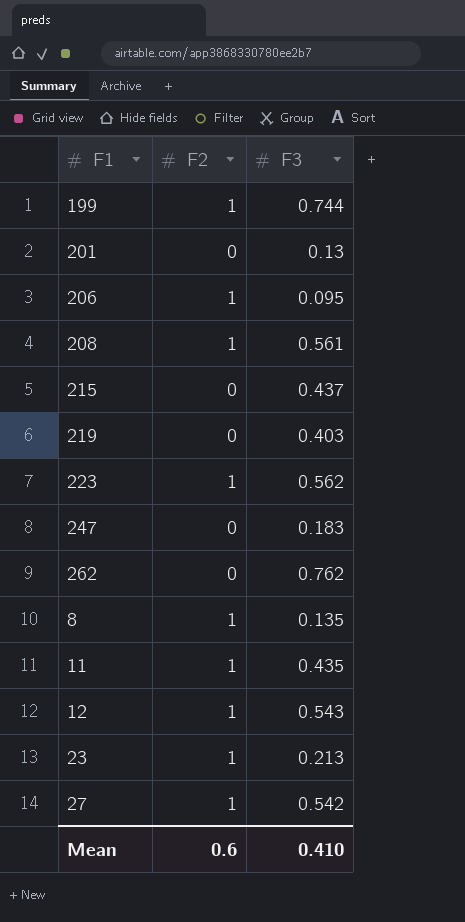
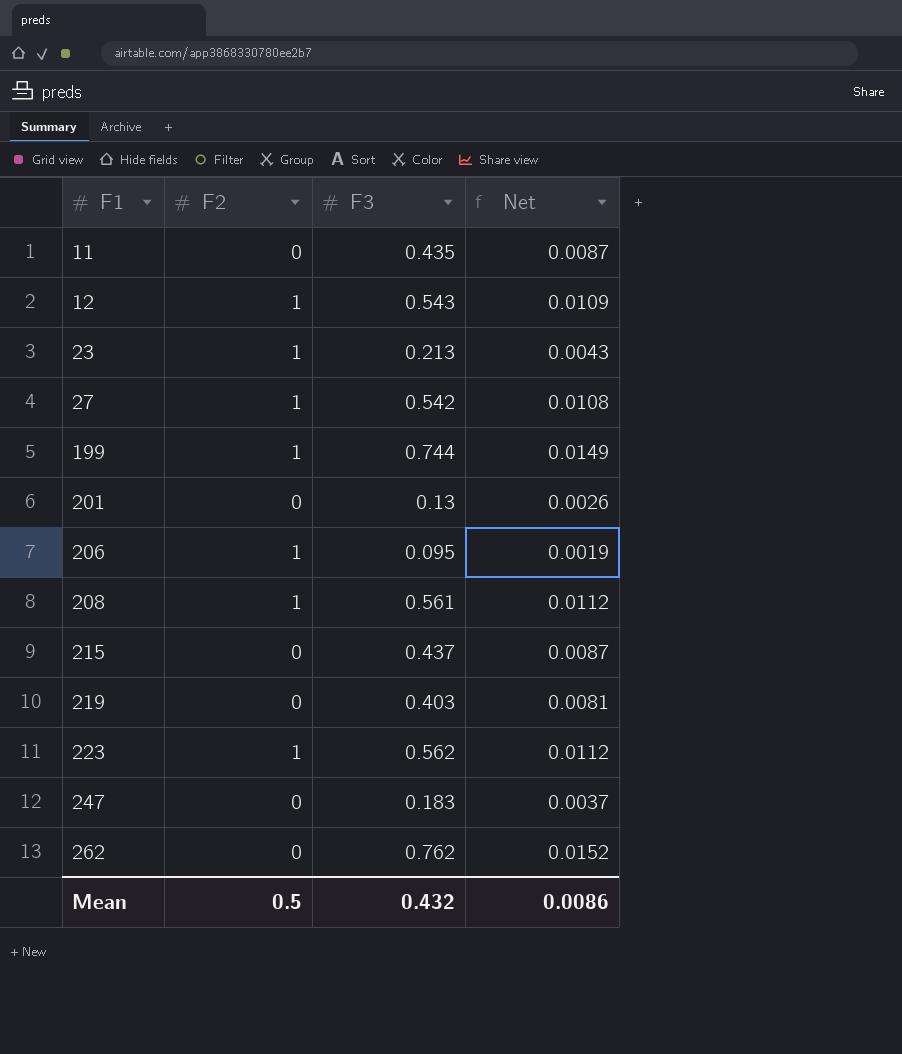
row order: none -> F1 ascending
column Net | formula: none -> [F3] * 0.02
row 8: 1 | 0.135 -> none
11 | F2: 1 -> 0
Mean | F2: 0.6 -> 0.5
Mean | F3: 0.410 -> 0.432

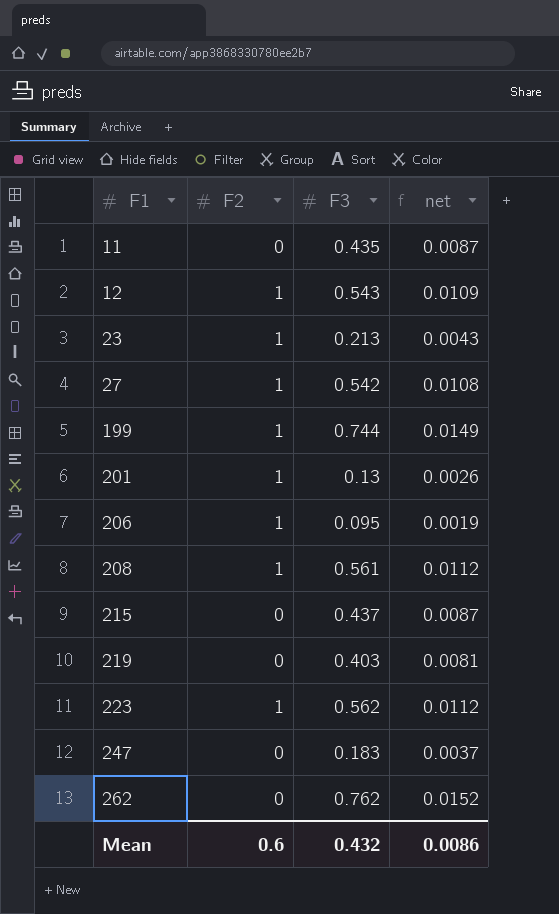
column name: Net -> net
201 | F2: 0 -> 1
Mean | F2: 0.5 -> 0.6

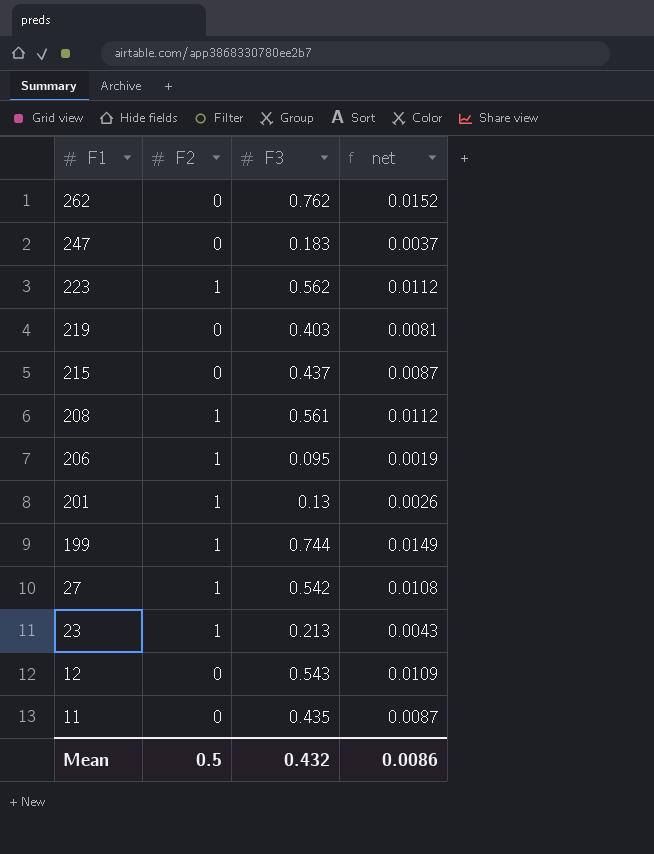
row order: F1 ascending -> F1 descending
12 | F2: 1 -> 0
Mean | F2: 0.6 -> 0.5

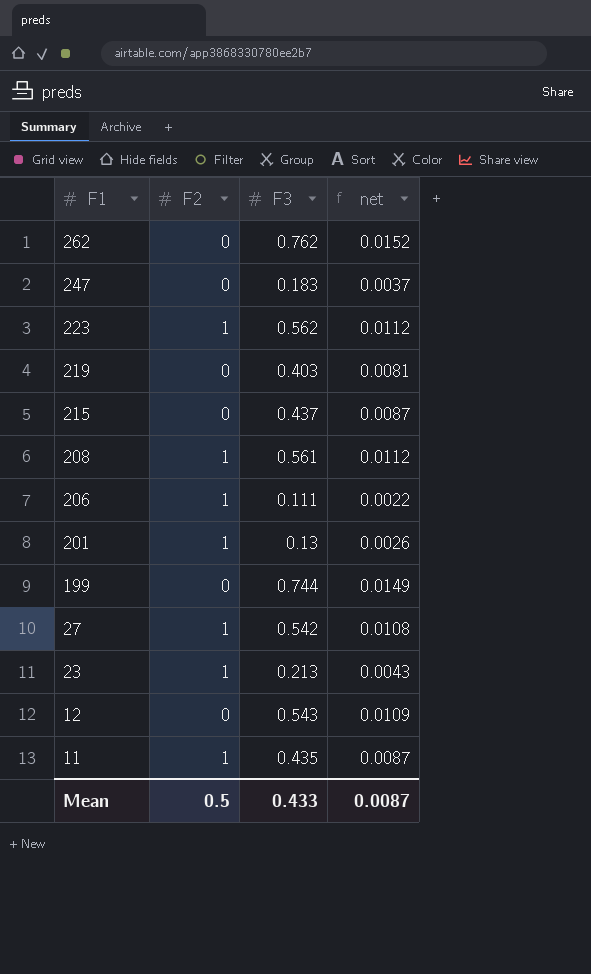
206 | F3: 0.095 -> 0.111
206 | net: 0.0019 -> 0.0022
199 | F2: 1 -> 0
11 | F2: 0 -> 1
Mean | F3: 0.432 -> 0.433
Mean | net: 0.0086 -> 0.0087

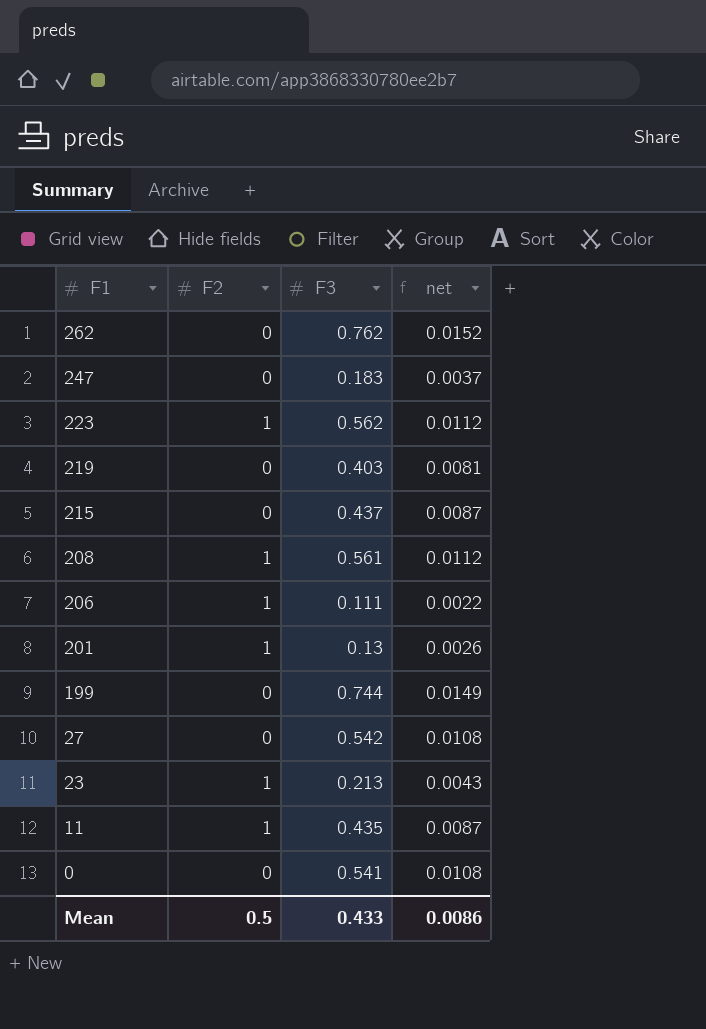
row 12: 0 | 0.543 | 0.0109 -> none
27 | F2: 1 -> 0
row 0: none -> 0 | 0.541 | 0.0108
Mean | net: 0.0087 -> 0.0086

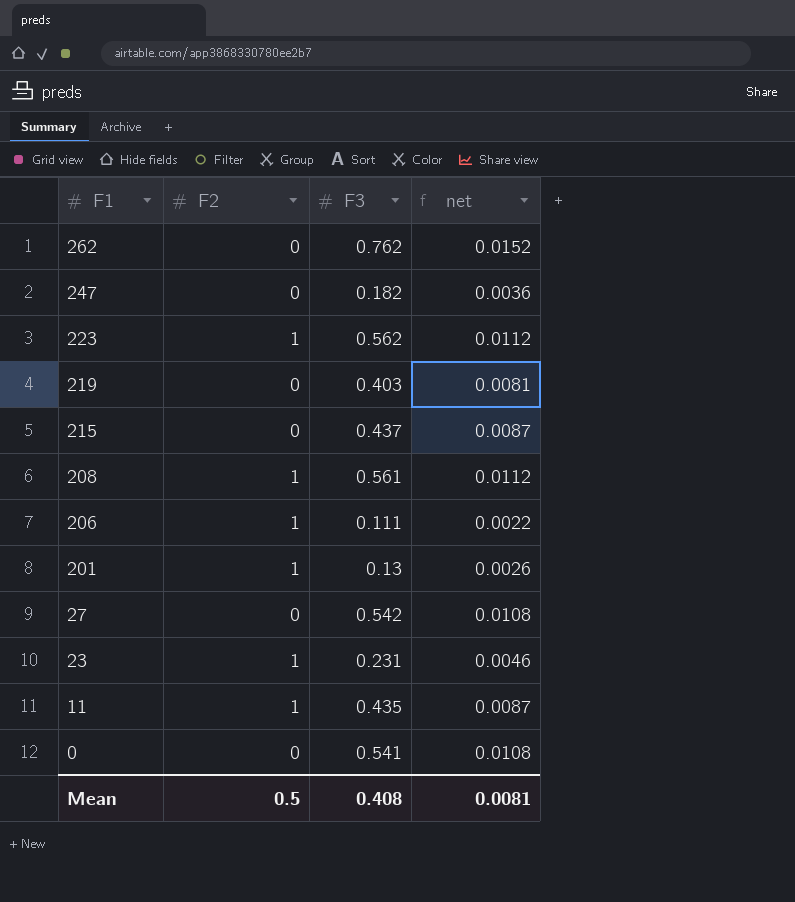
row 199: 0 | 0.744 | 0.0149 -> none
247 | F3: 0.183 -> 0.182
247 | net: 0.0037 -> 0.0036
23 | F3: 0.213 -> 0.231
23 | net: 0.0043 -> 0.0046
Mean | F3: 0.433 -> 0.408
Mean | net: 0.0086 -> 0.0081

